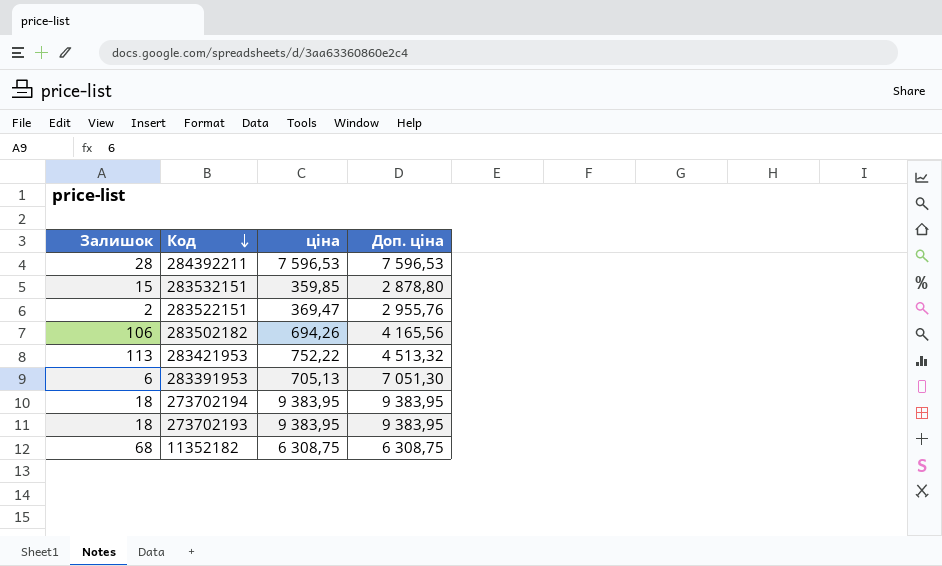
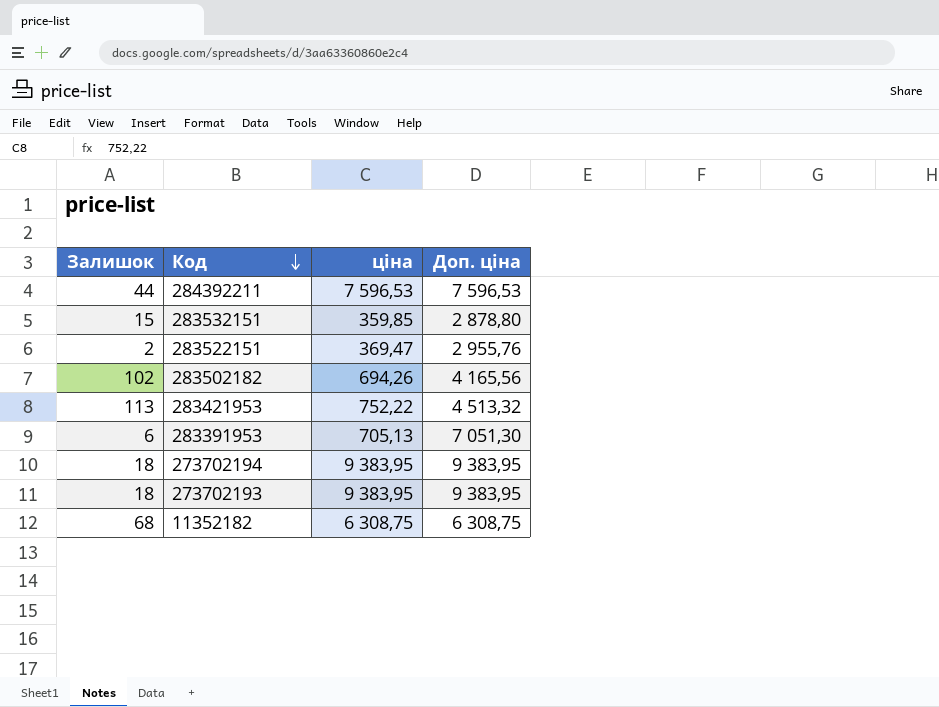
284392211 | Залишок: 28 -> 44
283502182 | Залишок: 106 -> 102

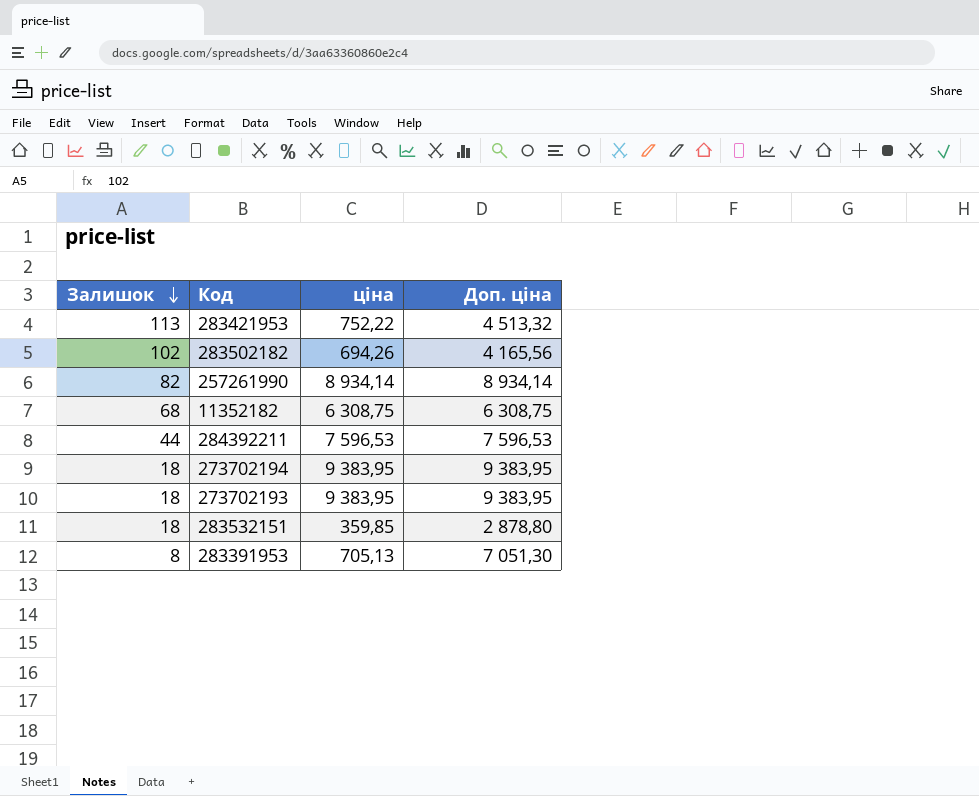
row order: Код descending -> Залишок descending
row 283522151: 2 | 369,47 | 2 955,76 -> none
row 257261990: none -> 82 | 8 934,14 | 8 934,14
283532151 | Залишок: 15 -> 18
283391953 | Залишок: 6 -> 8

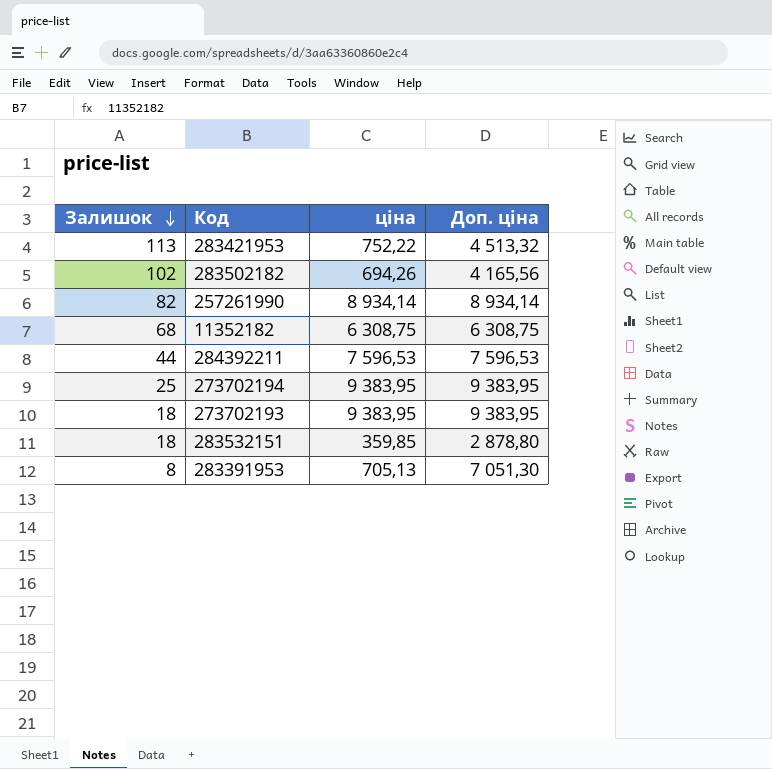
273702194 | Залишок: 18 -> 25

